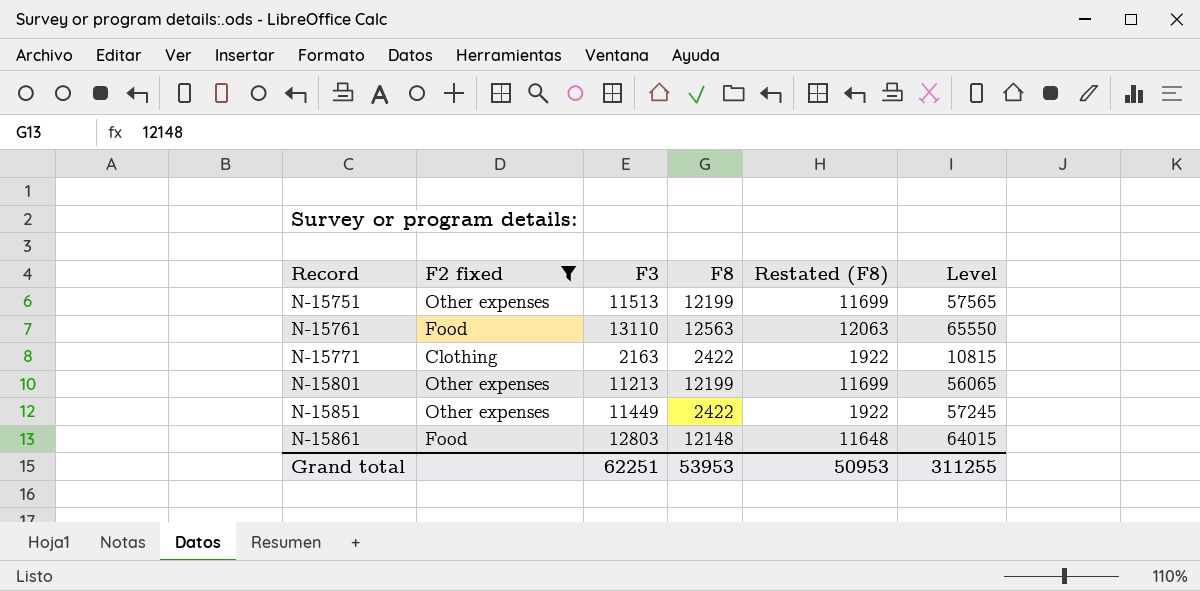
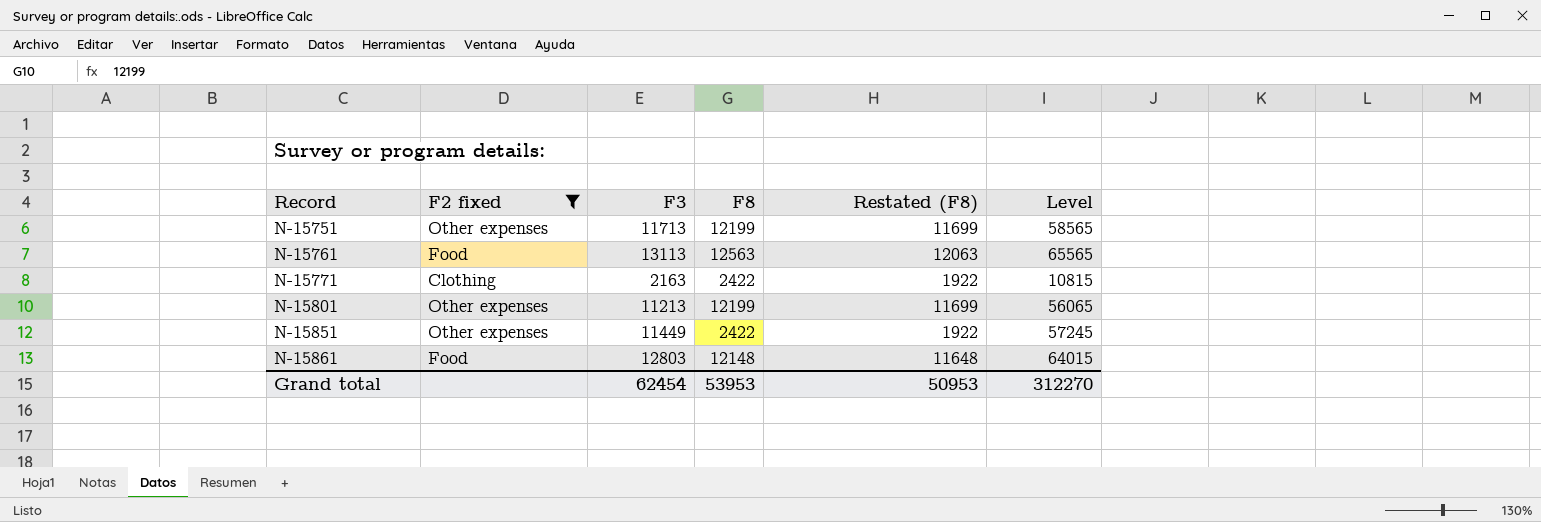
N-15751 | F3: 11513 -> 11713
N-15751 | Level: 57565 -> 58565
N-15761 | F3: 13110 -> 13113
N-15761 | Level: 65550 -> 65565
Grand total | F3: 62251 -> 62454
Grand total | Level: 311255 -> 312270

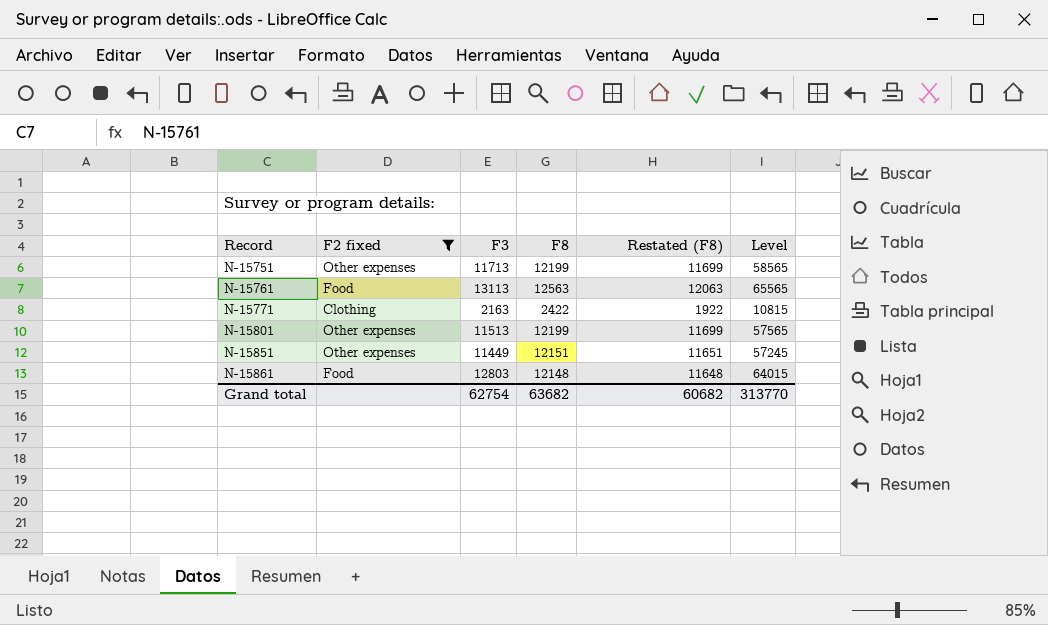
N-15801 | F3: 11213 -> 11513
N-15801 | Level: 56065 -> 57565
N-15851 | F8: 2422 -> 12151
N-15851 | Restated (F8): 1922 -> 11651
Grand total | F3: 62454 -> 62754
Grand total | F8: 53953 -> 63682
Grand total | Restated (F8): 50953 -> 60682
Grand total | Level: 312270 -> 313770

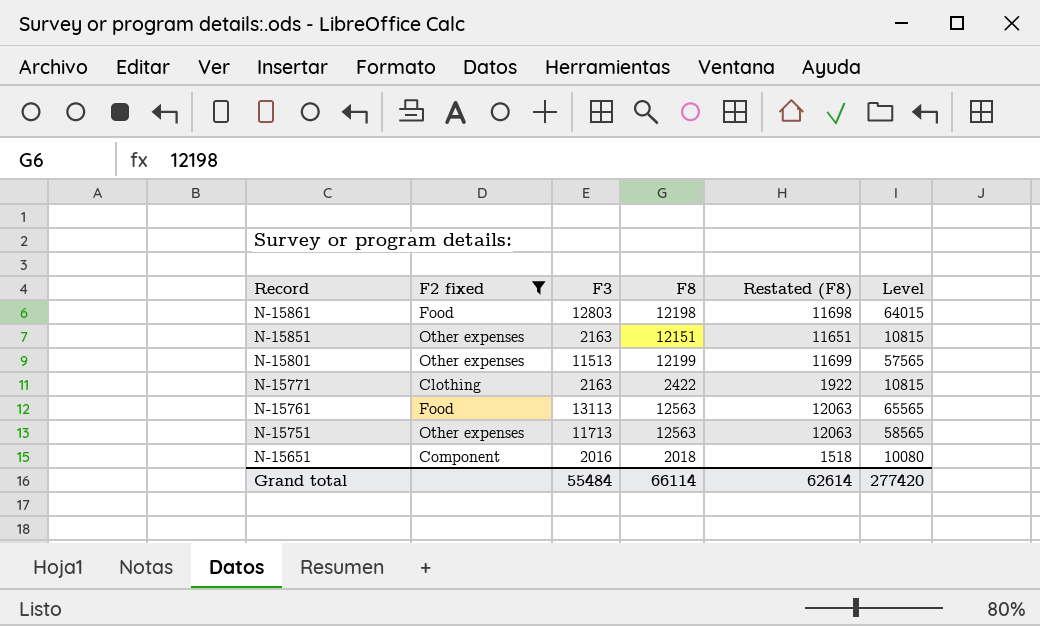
row order: Record ascending -> Record descending
N-15861 | F8: 12148 -> 12198
N-15861 | Restated (F8): 11648 -> 11698
N-15851 | F3: 11449 -> 2163
N-15851 | Level: 57245 -> 10815
N-15751 | F8: 12199 -> 12563
N-15751 | Restated (F8): 11699 -> 12063
row N-15651: none -> Component | 2016 | 2018 | 1518 | 10080
Grand total | F3: 62754 -> 55484
Grand total | F8: 63682 -> 66114
Grand total | Restated (F8): 60682 -> 62614
Grand total | Level: 313770 -> 277420

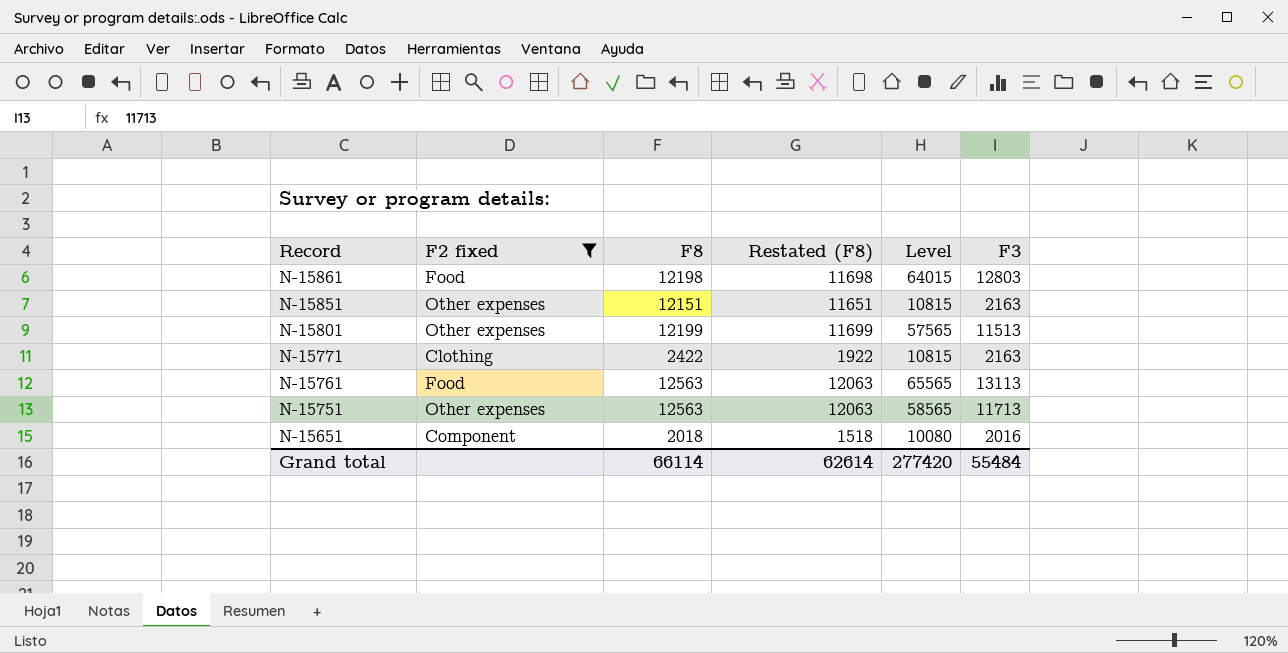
column F3 | position: 3 -> 6

